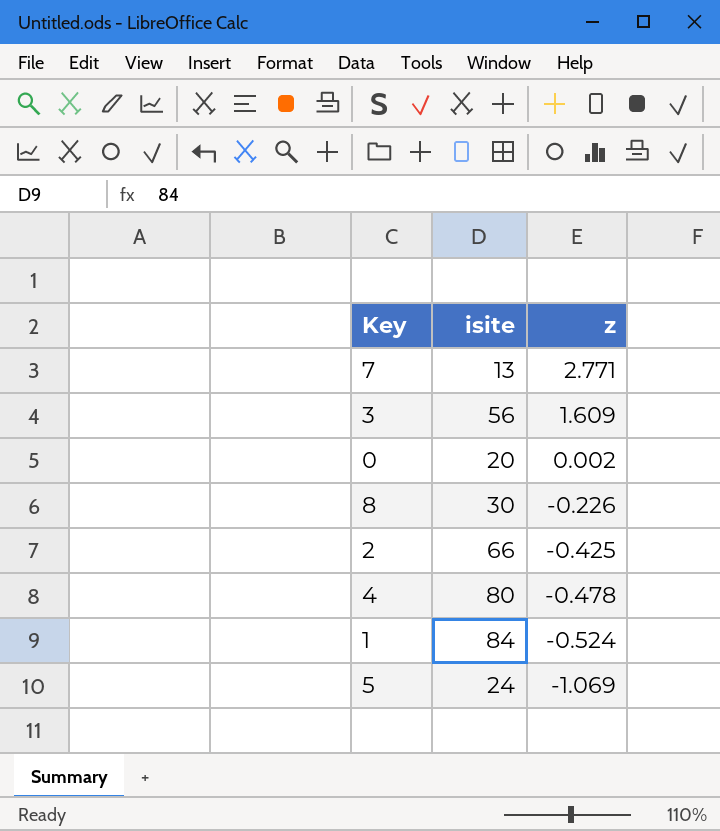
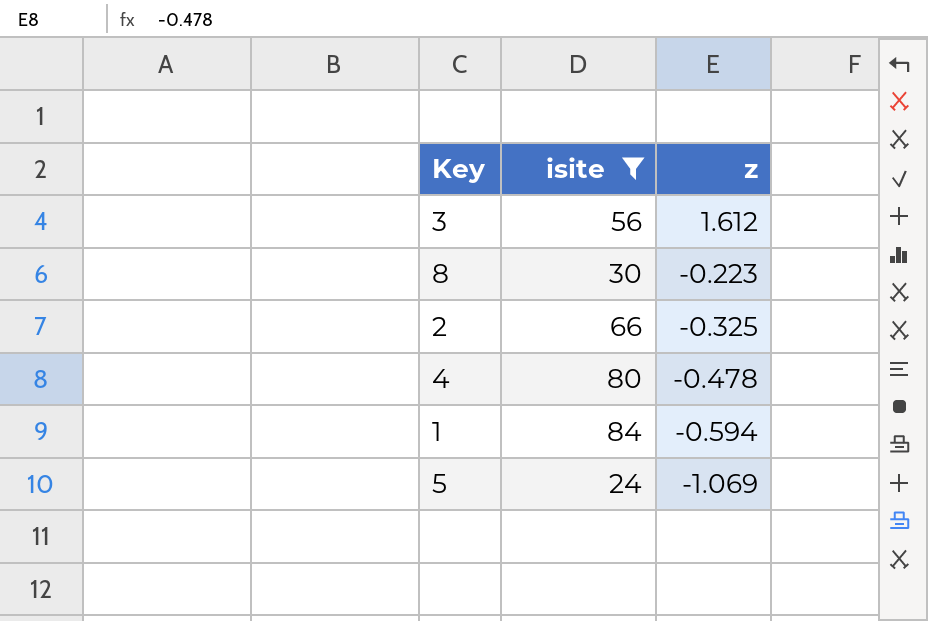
filter: none -> isite >= 24
3 | z: 1.609 -> 1.612
8 | z: -0.226 -> -0.223
2 | z: -0.425 -> -0.325
1 | z: -0.524 -> -0.594

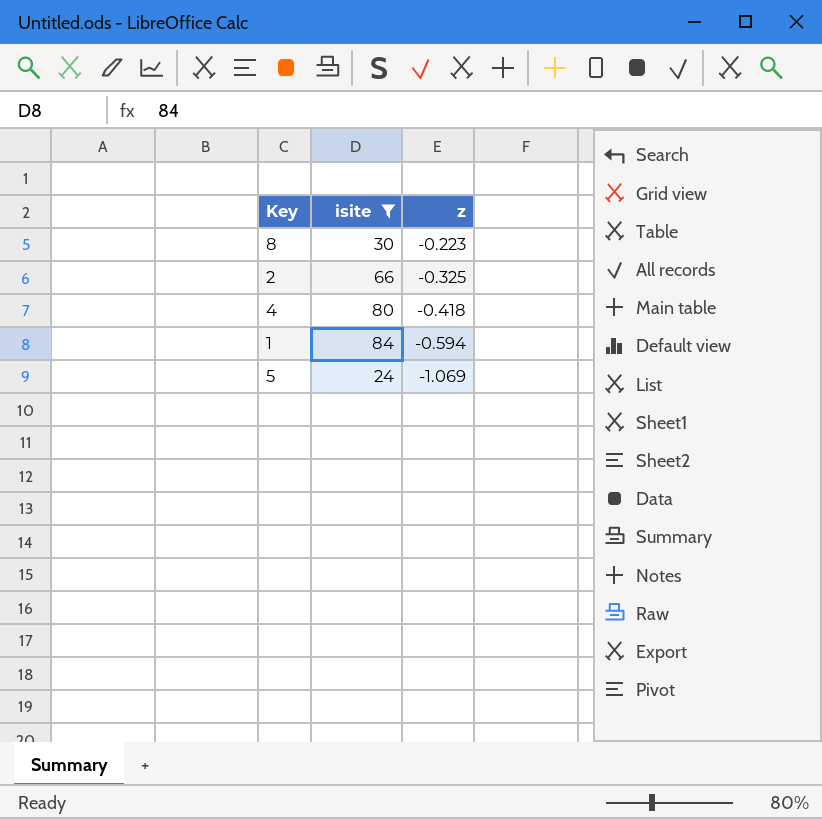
row 3: 56 | 1.612 -> none
4 | z: -0.478 -> -0.418

